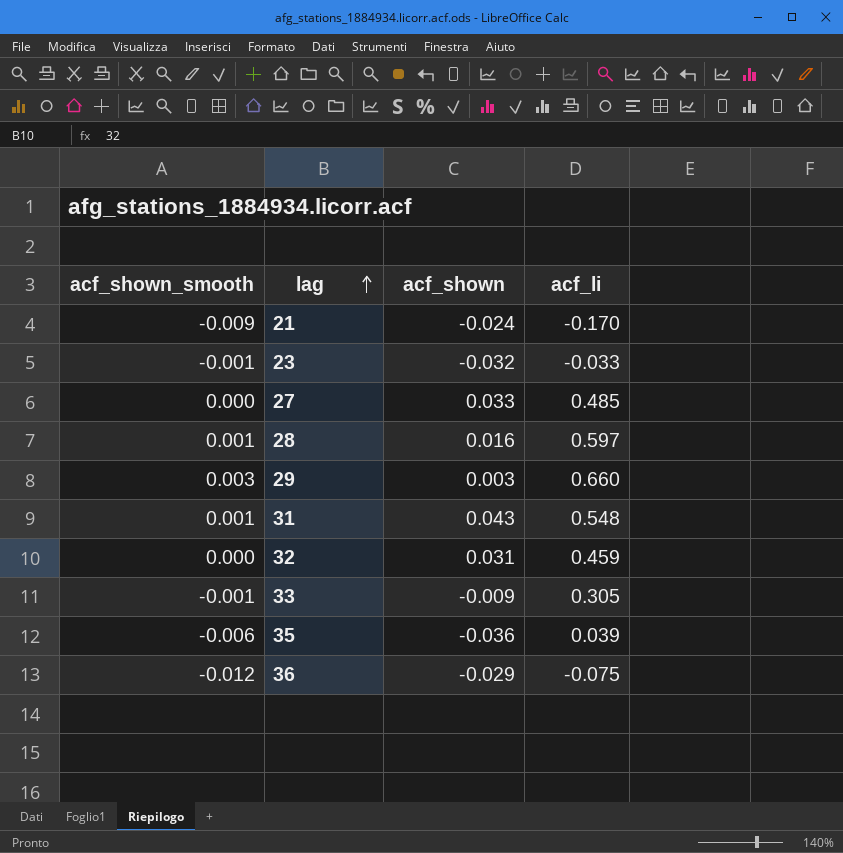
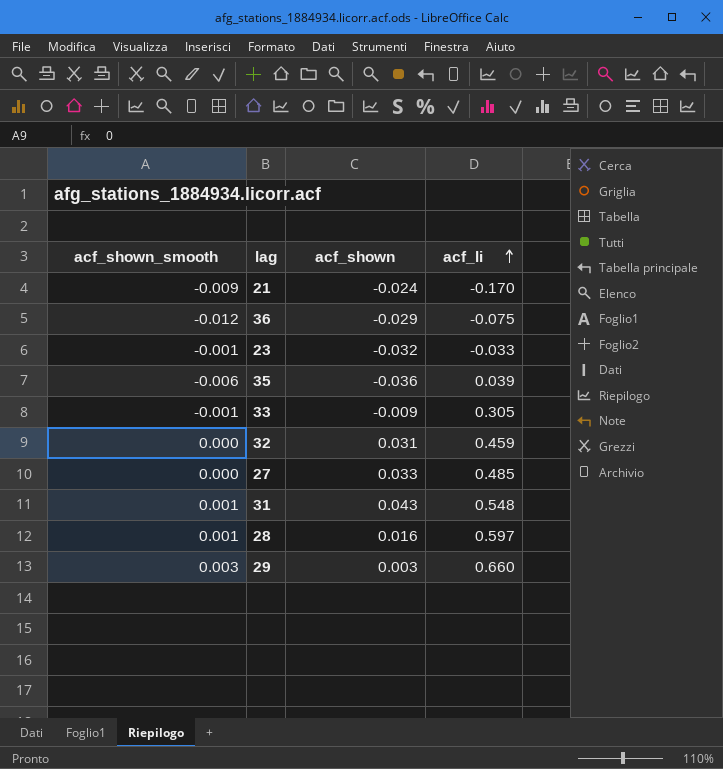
row order: lag ascending -> acf_li ascending

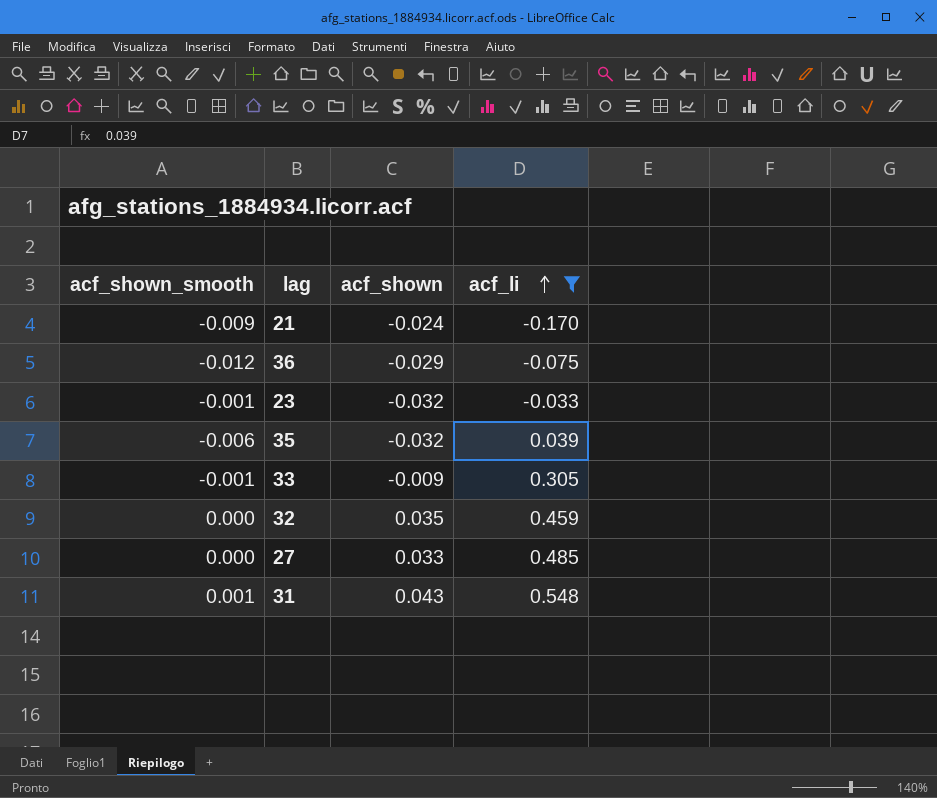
filter: none -> acf_li <= 0.548
35 | acf_shown: -0.036 -> -0.032
32 | acf_shown: 0.031 -> 0.035

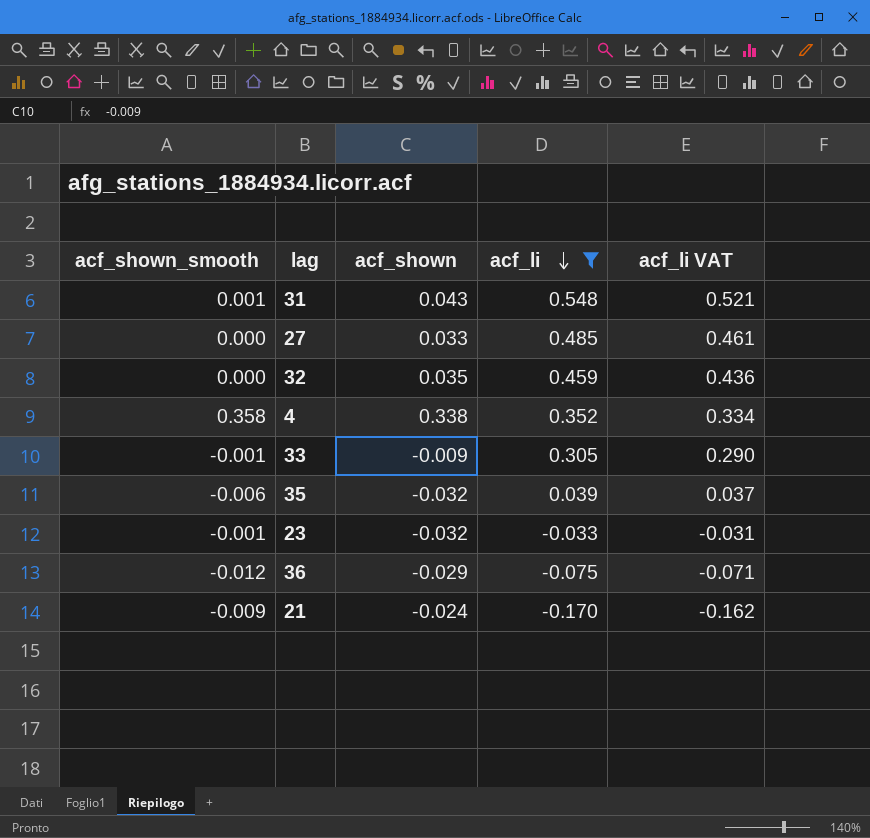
row order: acf_li ascending -> acf_li descending
column acf_li VAT | formula: none -> [acf_li] * 0.95
row 4: none -> 0.358 | 0.338 | 0.352 | 0.334

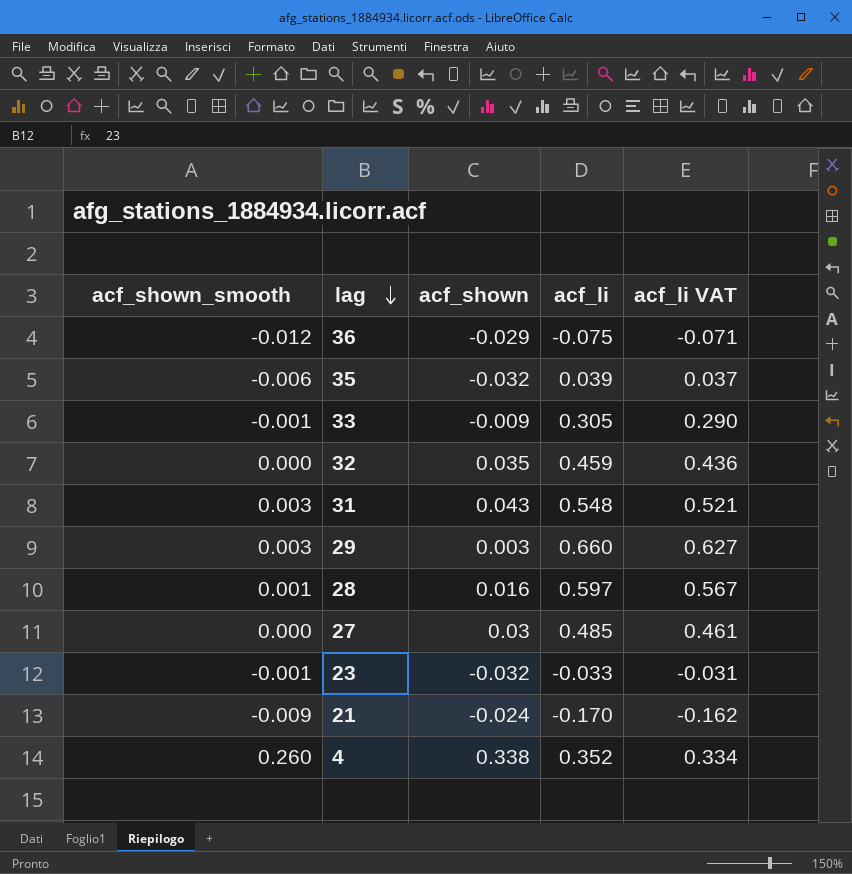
filter: acf_li <= 0.548 -> none
row order: acf_li descending -> lag descending
31 | acf_shown_smooth: 0.001 -> 0.003
27 | acf_shown: 0.033 -> 0.03
4 | acf_shown_smooth: 0.358 -> 0.260

